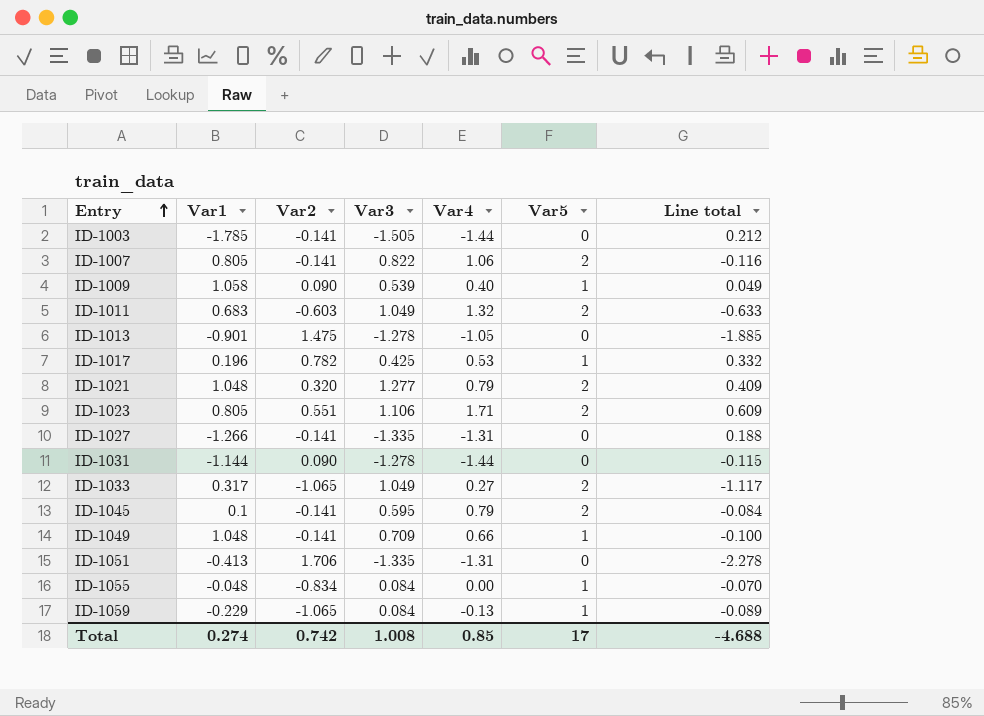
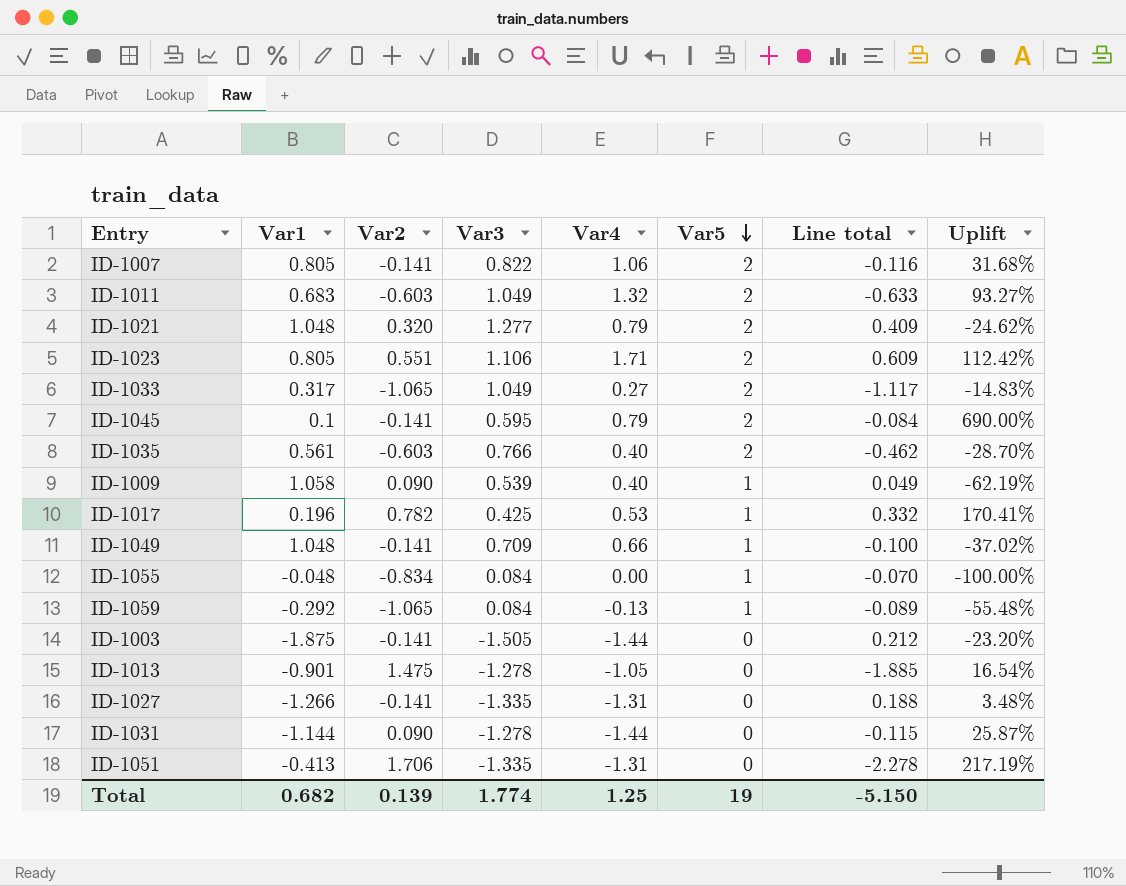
row order: Entry ascending -> Var5 descending
column Uplift | formula: none -> ([Var4] - [Var1]) / [Var1]
row ID-1035: none -> 0.561 | -0.603 | 0.766 | 0.40 | 2 | -0.462 | -28.70%
ID-1059 | Var1: -0.229 -> -0.292
ID-1003 | Var1: -1.785 -> -1.875
Total | Var1: 0.274 -> 0.682
Total | Var2: 0.742 -> 0.139
Total | Var3: 1.008 -> 1.774
Total | Var4: 0.85 -> 1.25
Total | Var5: 17 -> 19
Total | Line total: -4.688 -> -5.150

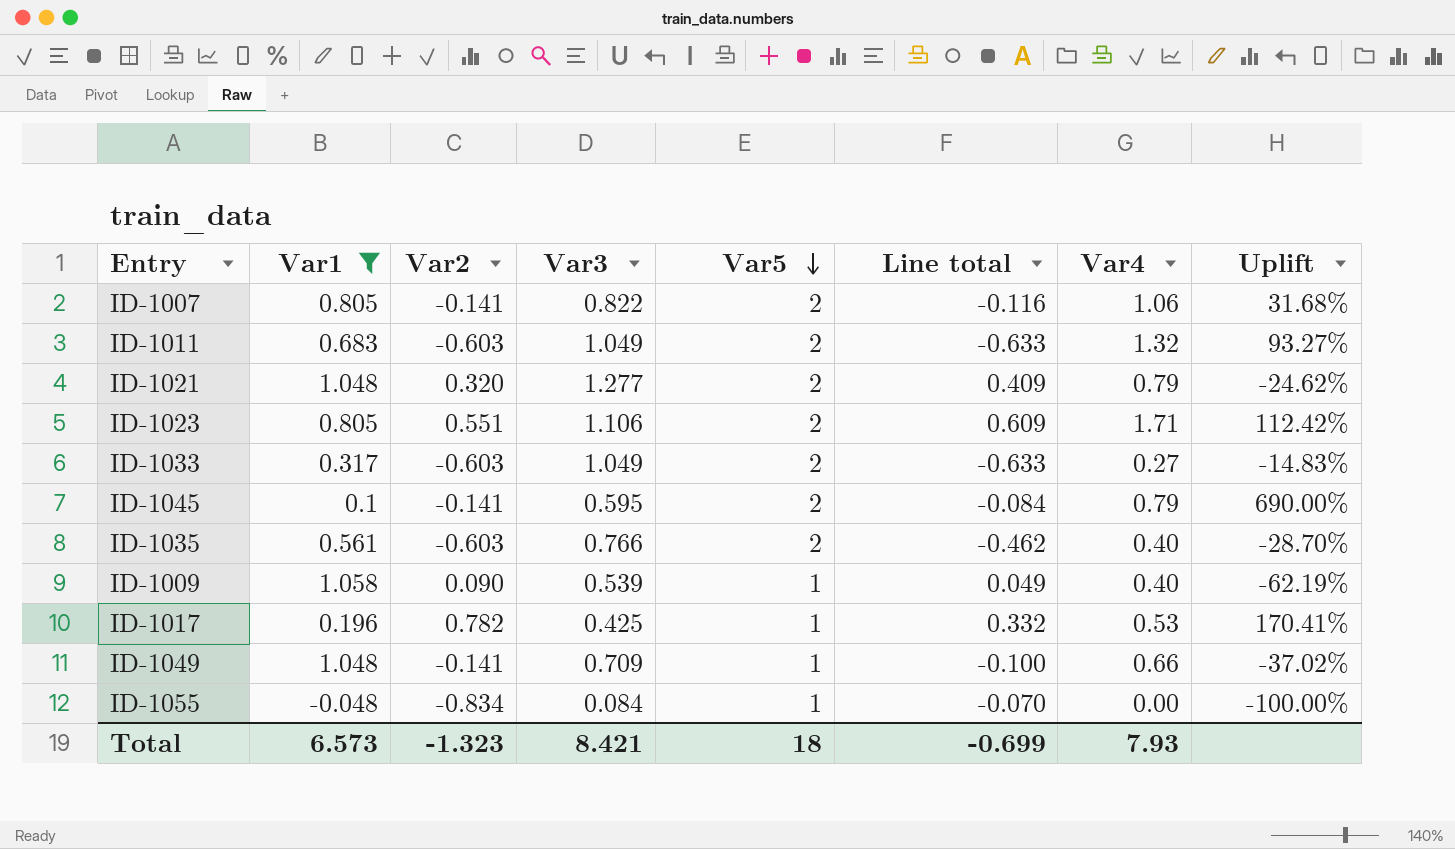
filter: none -> Var1 >= -0.048
column Var4 | position: 5 -> 7
ID-1033 | Var2: -1.065 -> -0.603
ID-1033 | Line total: -1.117 -> -0.633
Total | Var1: 0.682 -> 6.573
Total | Var2: 0.139 -> -1.323
Total | Var3: 1.774 -> 8.421
Total | Var5: 19 -> 18
Total | Line total: -5.150 -> -0.699
Total | Var4: 1.25 -> 7.93

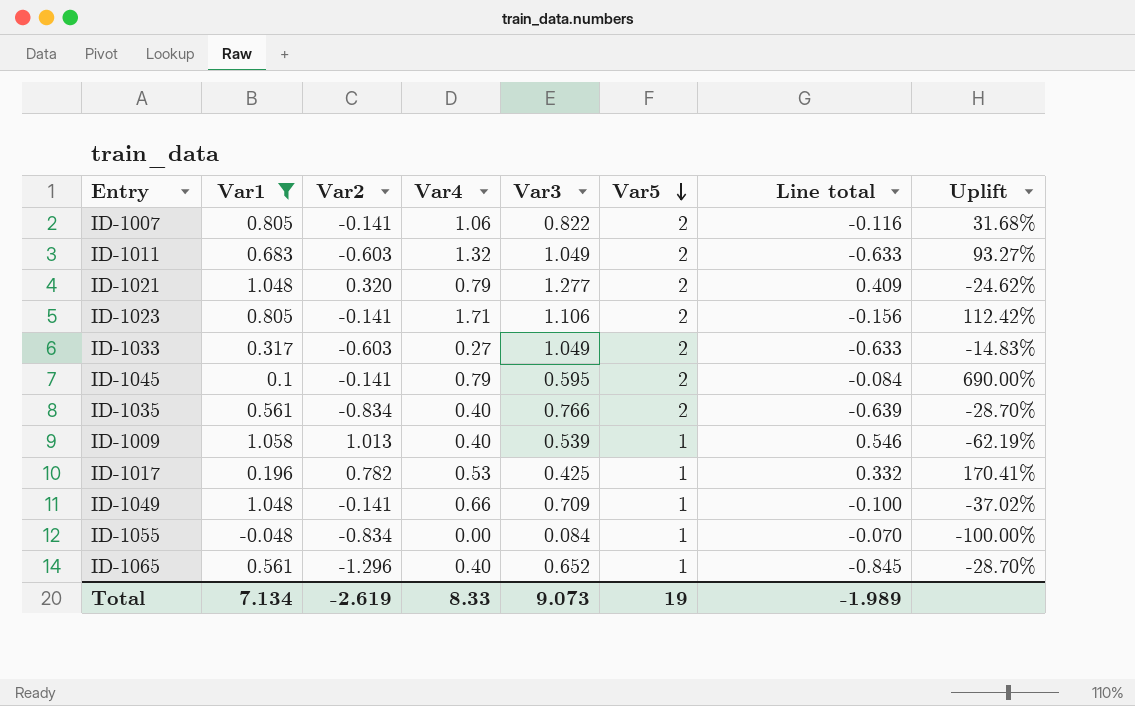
column Var4 | position: 7 -> 4
ID-1023 | Var2: 0.551 -> -0.141
ID-1023 | Line total: 0.609 -> -0.156
ID-1035 | Var2: -0.603 -> -0.834
ID-1035 | Line total: -0.462 -> -0.639
ID-1009 | Var2: 0.090 -> 1.013
ID-1009 | Line total: 0.049 -> 0.546
row ID-1065: none -> 0.561 | -1.296 | 0.40 | 0.652 | 1 | -0.845 | -28.70%
Total | Var1: 6.573 -> 7.134
Total | Var2: -1.323 -> -2.619
Total | Var4: 7.93 -> 8.33
Total | Var3: 8.421 -> 9.073
Total | Var5: 18 -> 19
Total | Line total: -0.699 -> -1.989

